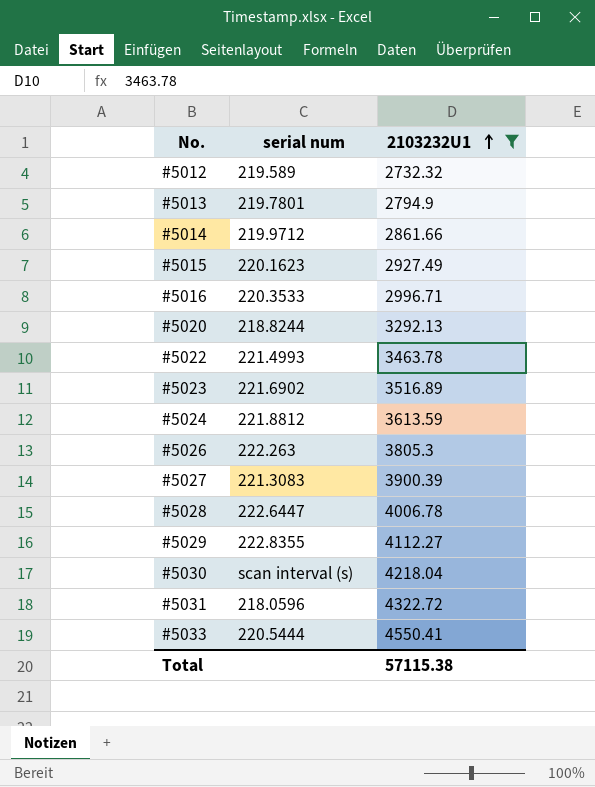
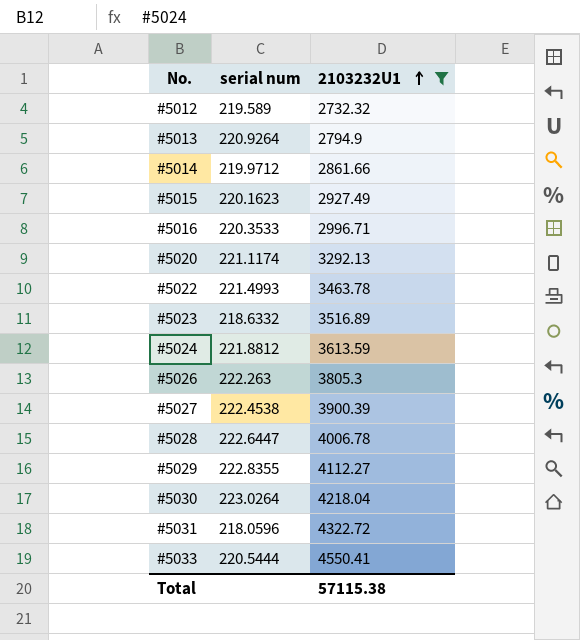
#5013 | serial num: 219.7801 -> 220.9264
#5020 | serial num: 218.8244 -> 221.1174
#5023 | serial num: 221.6902 -> 218.6332
#5027 | serial num: 221.3083 -> 222.4538
#5030 | serial num: scan interval (s) -> 223.0264

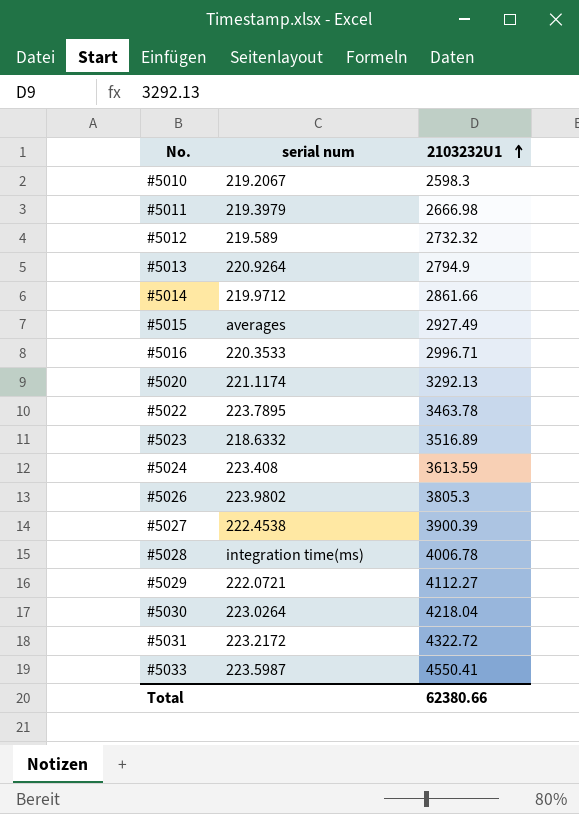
filter: 2103232U1 >= 2732.32 -> none
#5015 | serial num: 220.1623 -> averages
#5022 | serial num: 221.4993 -> 223.7895
#5024 | serial num: 221.8812 -> 223.408
#5026 | serial num: 222.263 -> 223.9802
#5028 | serial num: 222.6447 -> integration time(ms)
#5029 | serial num: 222.8355 -> 222.0721
#5031 | serial num: 218.0596 -> 223.2172
#5033 | serial num: 220.5444 -> 223.5987
Total | 2103232U1: 57115.38 -> 62380.66

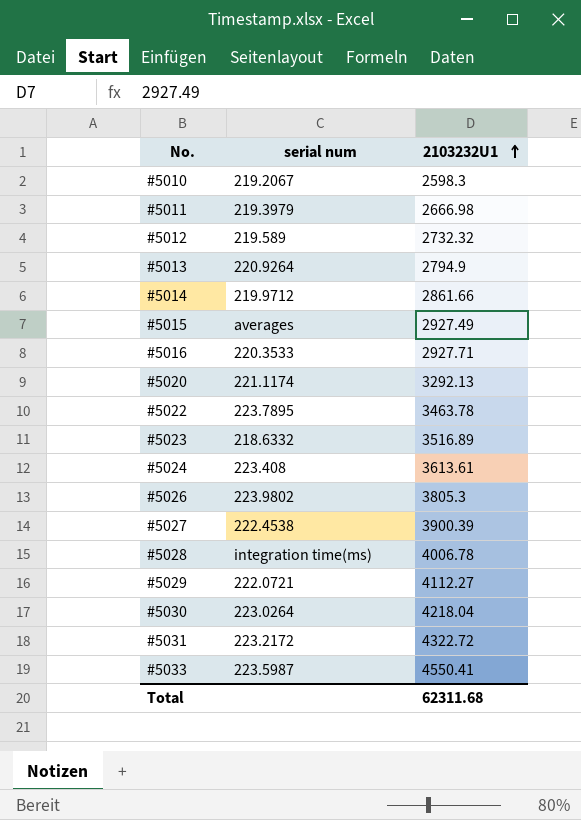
#5016 | 2103232U1: 2996.71 -> 2927.71
#5024 | 2103232U1: 3613.59 -> 3613.61
Total | 2103232U1: 62380.66 -> 62311.68

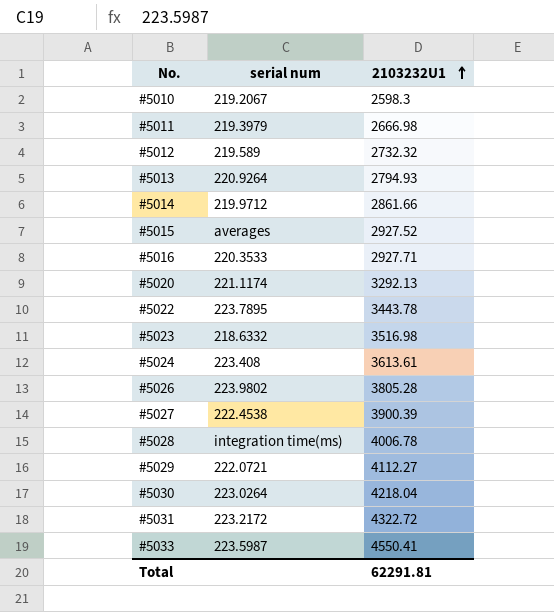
#5013 | 2103232U1: 2794.9 -> 2794.93
#5015 | 2103232U1: 2927.49 -> 2927.52
#5022 | 2103232U1: 3463.78 -> 3443.78
#5023 | 2103232U1: 3516.89 -> 3516.98
#5026 | 2103232U1: 3805.3 -> 3805.28
Total | 2103232U1: 62311.68 -> 62291.81

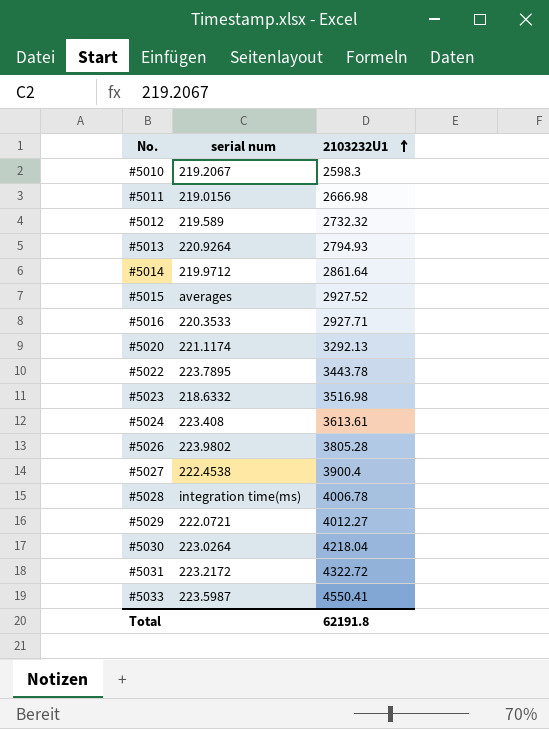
#5011 | serial num: 219.3979 -> 219.0156
#5014 | 2103232U1: 2861.66 -> 2861.64
#5027 | 2103232U1: 3900.39 -> 3900.4
#5029 | 2103232U1: 4112.27 -> 4012.27
Total | 2103232U1: 62291.81 -> 62191.8

